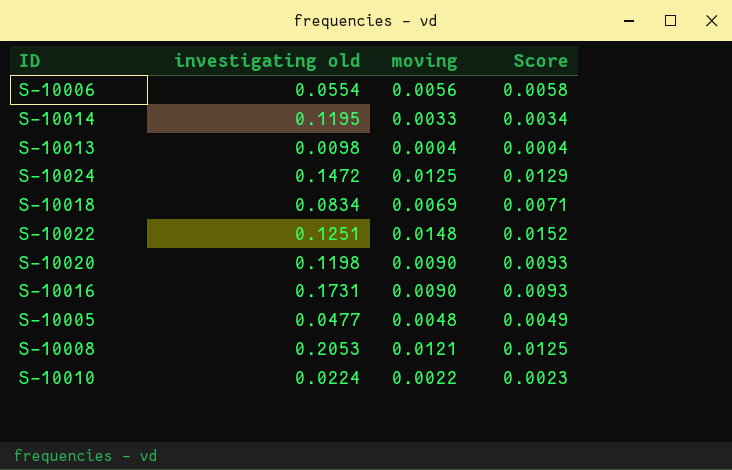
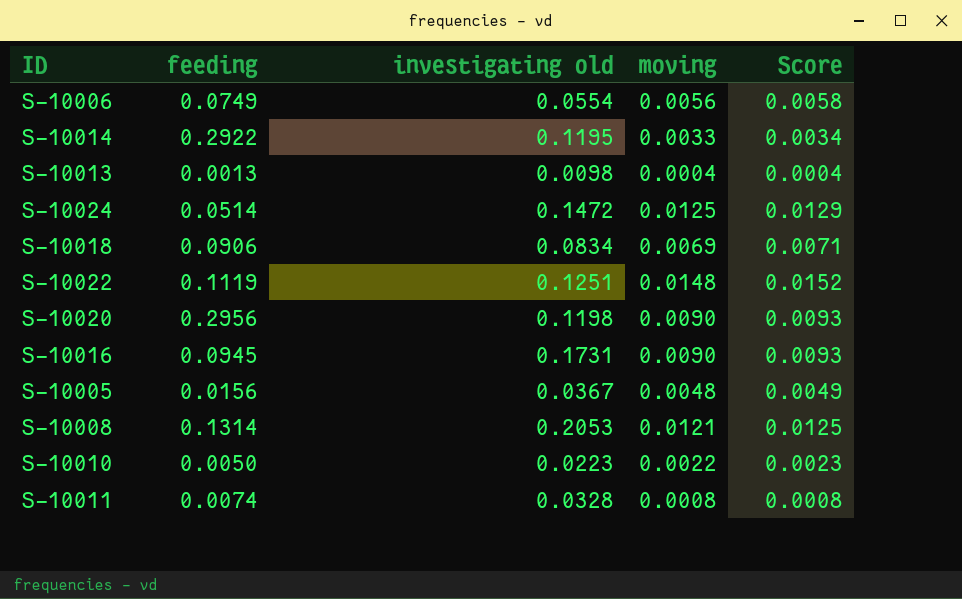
column feeding | position: none -> 2
S-10005 | investigating old: 0.0477 -> 0.0367
S-10010 | investigating old: 0.0224 -> 0.0223
row S-10011: none -> 0.0074 | 0.0328 | 0.0008 | 0.0008

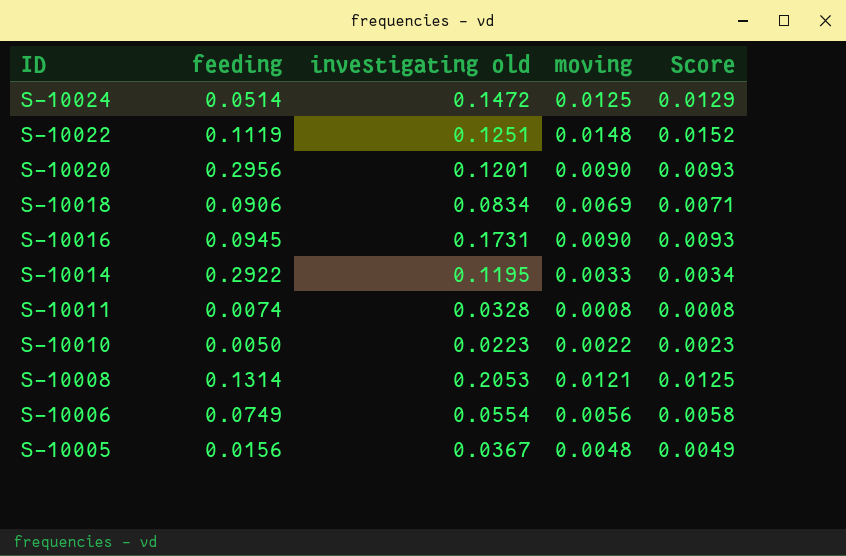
row order: none -> ID descending
row S-10013: 0.0013 | 0.0098 | 0.0004 | 0.0004 -> none
S-10020 | investigating old: 0.1198 -> 0.1201

